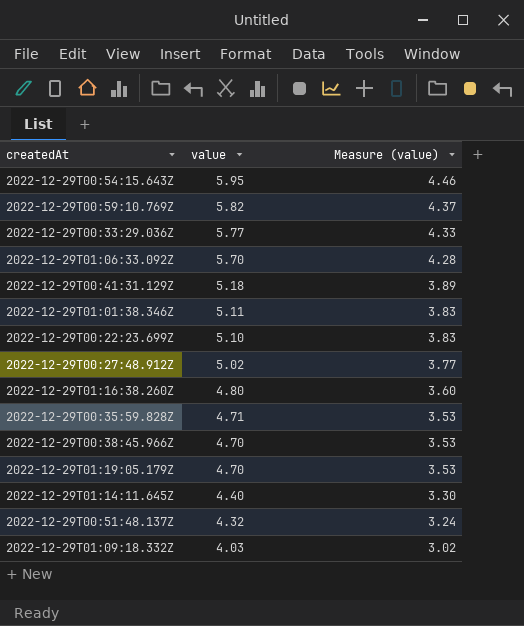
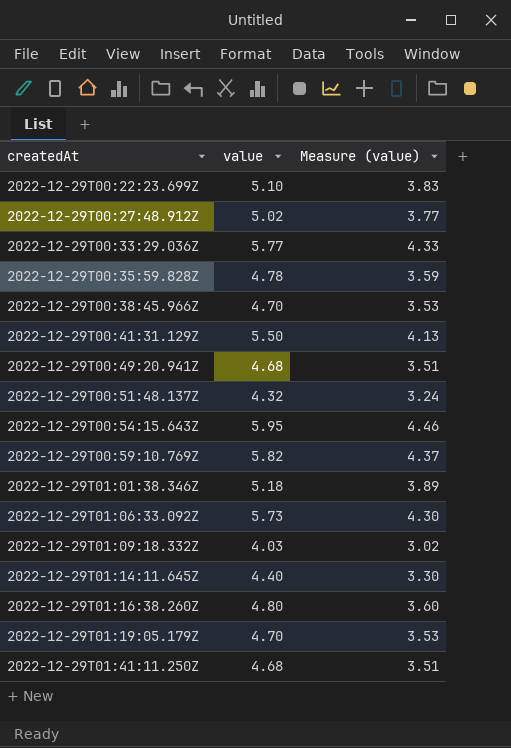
row order: value descending -> createdAt ascending
2022-12-29T00:35:59.828Z | value: 4.71 -> 4.78
2022-12-29T00:35:59.828Z | Measure (value): 3.53 -> 3.59
2022-12-29T00:41:31.129Z | value: 5.18 -> 5.50
2022-12-29T00:41:31.129Z | Measure (value): 3.89 -> 4.13
row 2022-12-29T00:49:20.941Z: none -> 4.68 | 3.51
2022-12-29T01:01:38.346Z | value: 5.11 -> 5.18
2022-12-29T01:01:38.346Z | Measure (value): 3.83 -> 3.89
2022-12-29T01:06:33.092Z | value: 5.70 -> 5.73
2022-12-29T01:06:33.092Z | Measure (value): 4.28 -> 4.30
row 2022-12-29T01:41:11.250Z: none -> 4.68 | 3.51

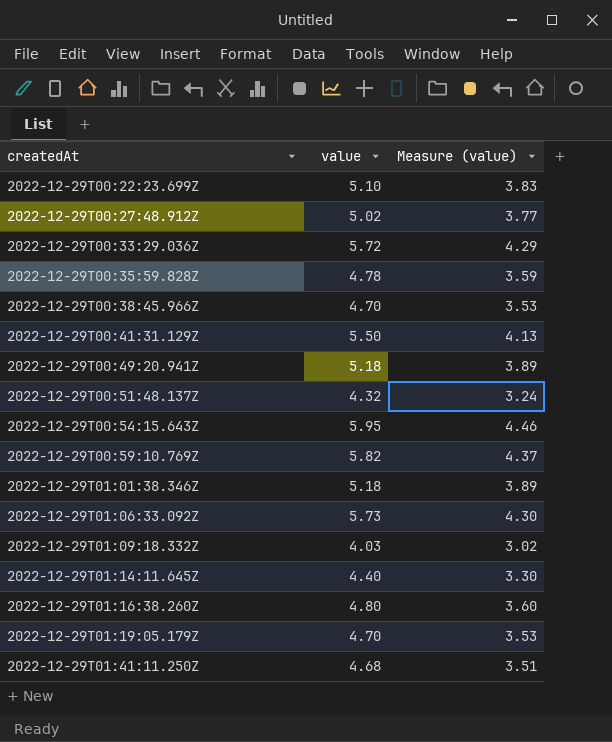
2022-12-29T00:33:29.036Z | value: 5.77 -> 5.72
2022-12-29T00:33:29.036Z | Measure (value): 4.33 -> 4.29
2022-12-29T00:49:20.941Z | value: 4.68 -> 5.18
2022-12-29T00:49:20.941Z | Measure (value): 3.51 -> 3.89

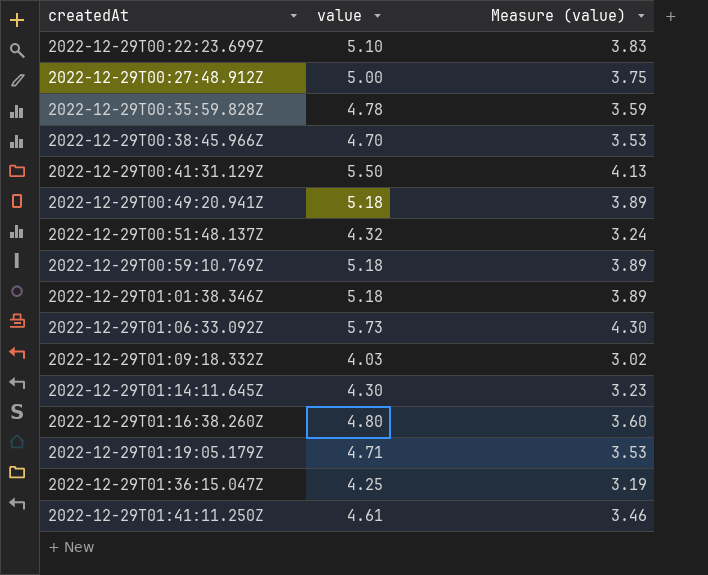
row 2022-12-29T00:33:29.036Z: 5.72 | 4.29 -> none
row 2022-12-29T00:54:15.643Z: 5.95 | 4.46 -> none
2022-12-29T00:27:48.912Z | value: 5.02 -> 5.00
2022-12-29T00:27:48.912Z | Measure (value): 3.77 -> 3.75
2022-12-29T00:59:10.769Z | value: 5.82 -> 5.18
2022-12-29T00:59:10.769Z | Measure (value): 4.37 -> 3.89
2022-12-29T01:14:11.645Z | value: 4.40 -> 4.30
2022-12-29T01:14:11.645Z | Measure (value): 3.30 -> 3.23
2022-12-29T01:19:05.179Z | value: 4.70 -> 4.71
row 2022-12-29T01:36:15.047Z: none -> 4.25 | 3.19
2022-12-29T01:41:11.250Z | value: 4.68 -> 4.61
2022-12-29T01:41:11.250Z | Measure (value): 3.51 -> 3.46

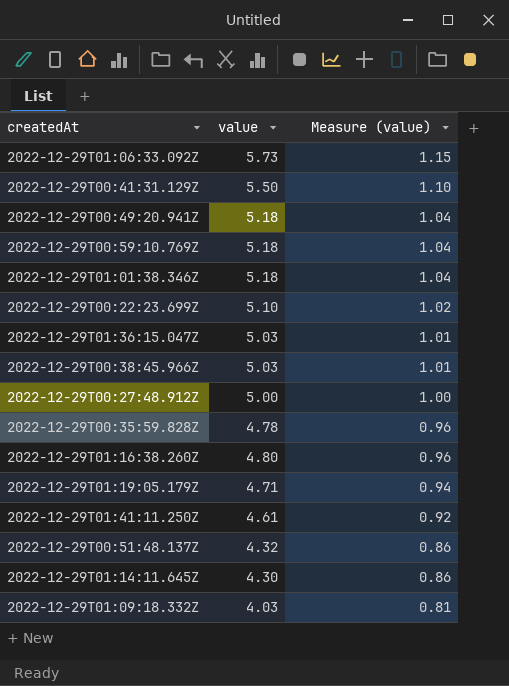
row order: createdAt ascending -> Measure (value) descending
column Measure (value) | formula: [value] * 0.75 -> [value] * 0.2
2022-12-29T01:36:15.047Z | value: 4.25 -> 5.03
2022-12-29T00:38:45.966Z | value: 4.70 -> 5.03

